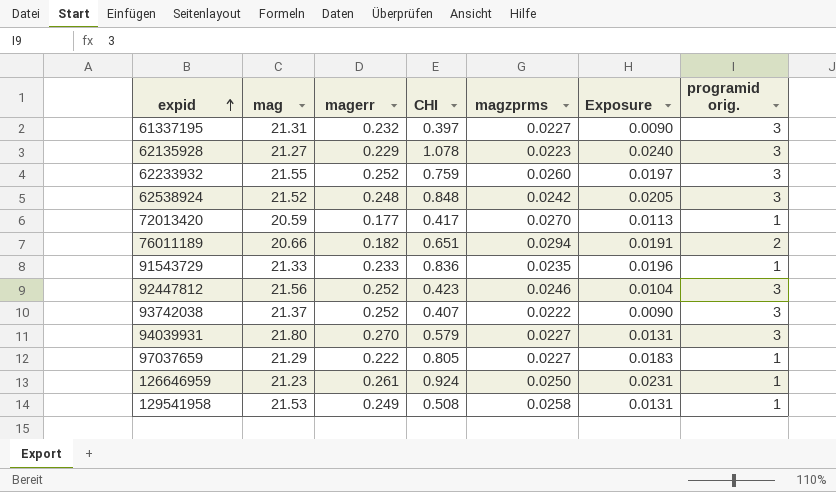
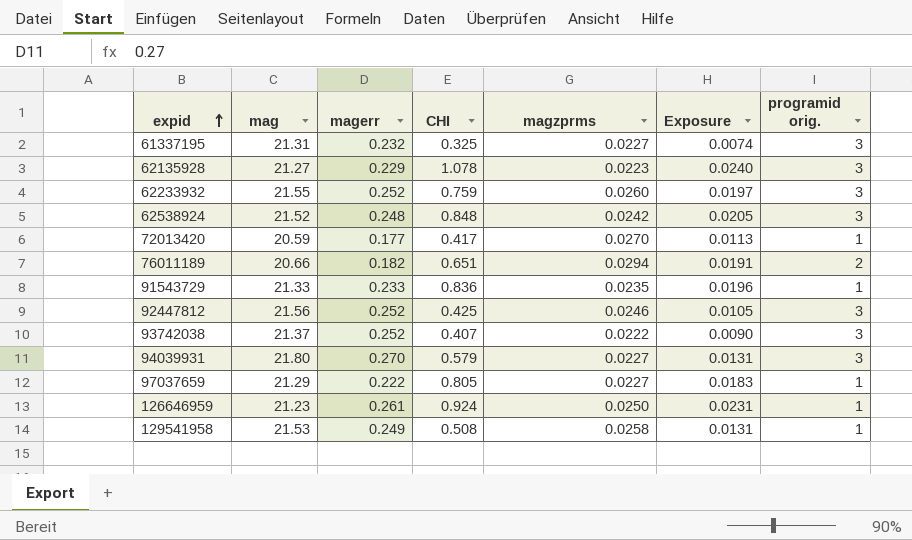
61337195 | CHI: 0.397 -> 0.325
61337195 | Exposure: 0.0090 -> 0.0074
92447812 | CHI: 0.423 -> 0.425
92447812 | Exposure: 0.0104 -> 0.0105

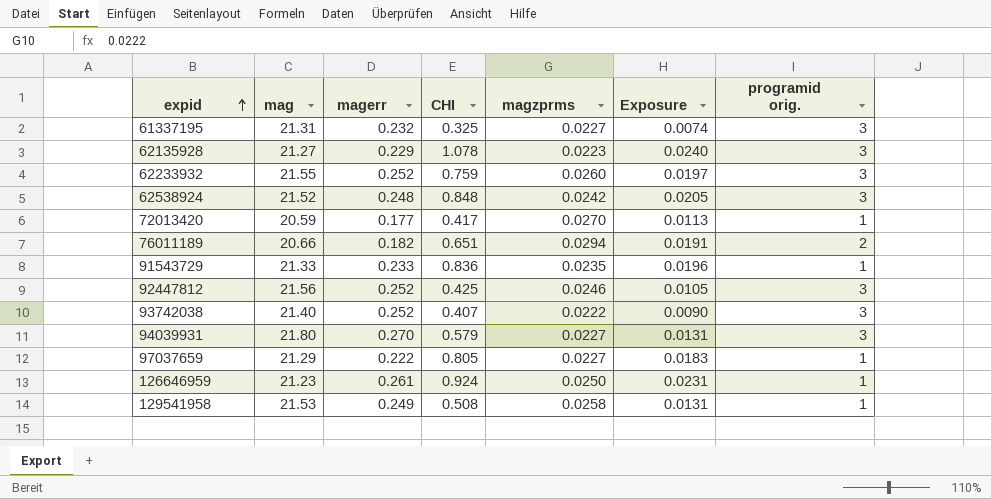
93742038 | mag: 21.37 -> 21.40

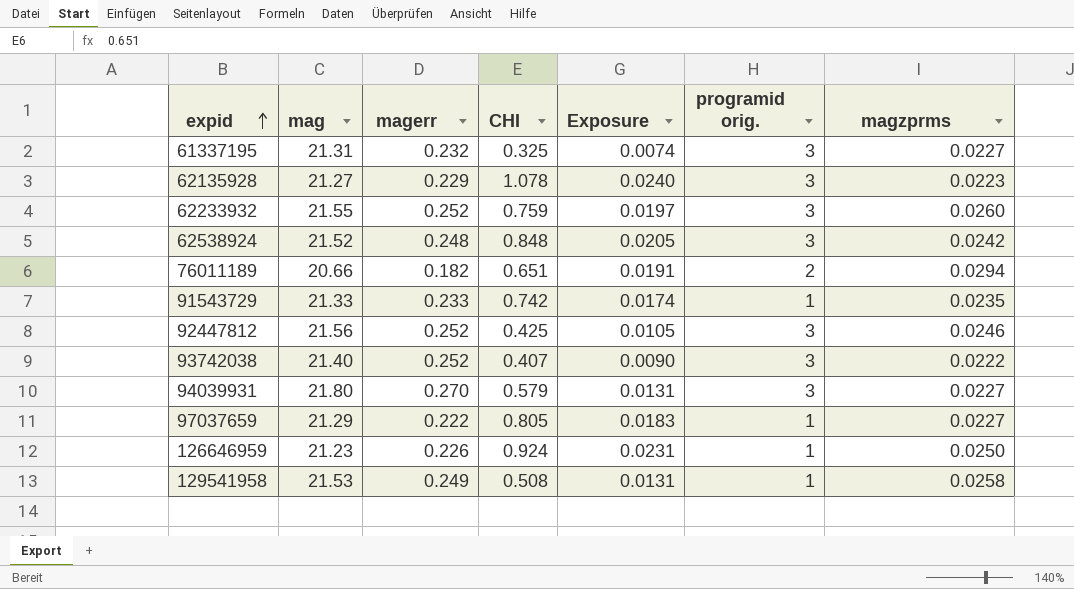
column magzprms | position: 5 -> 7
row 72013420: 20.59 | 0.177 | 0.417 | 0.0270 | 0.0113 | 1 -> none
91543729 | CHI: 0.836 -> 0.742
91543729 | Exposure: 0.0196 -> 0.0174
126646959 | magerr: 0.261 -> 0.226

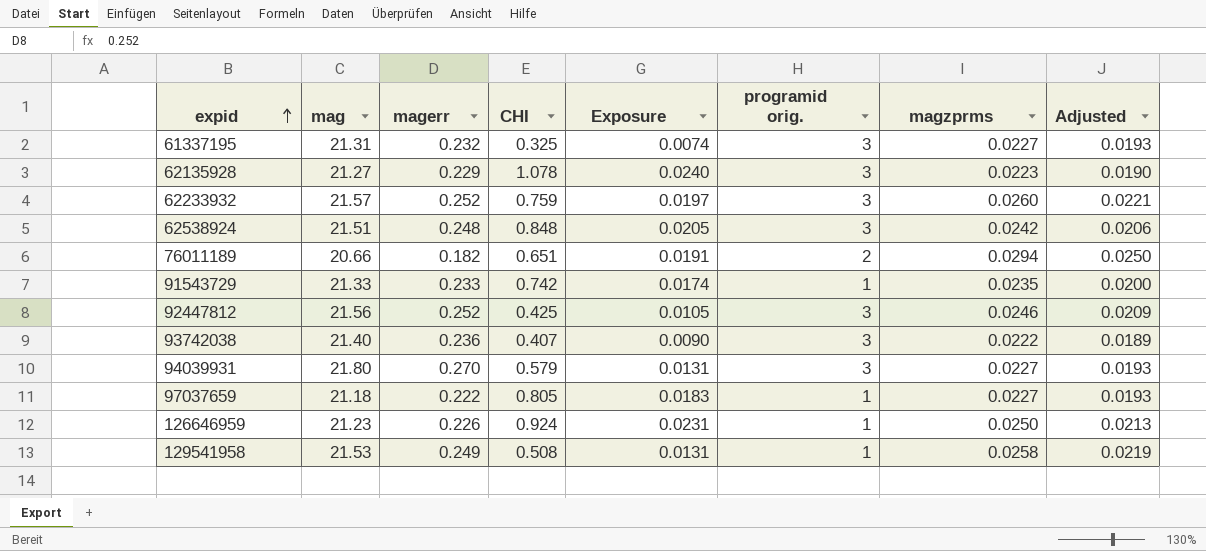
column Adjusted | formula: none -> [magzprms] * 0.85
62233932 | mag: 21.55 -> 21.57
62538924 | mag: 21.52 -> 21.51
93742038 | magerr: 0.252 -> 0.236
97037659 | mag: 21.29 -> 21.18

